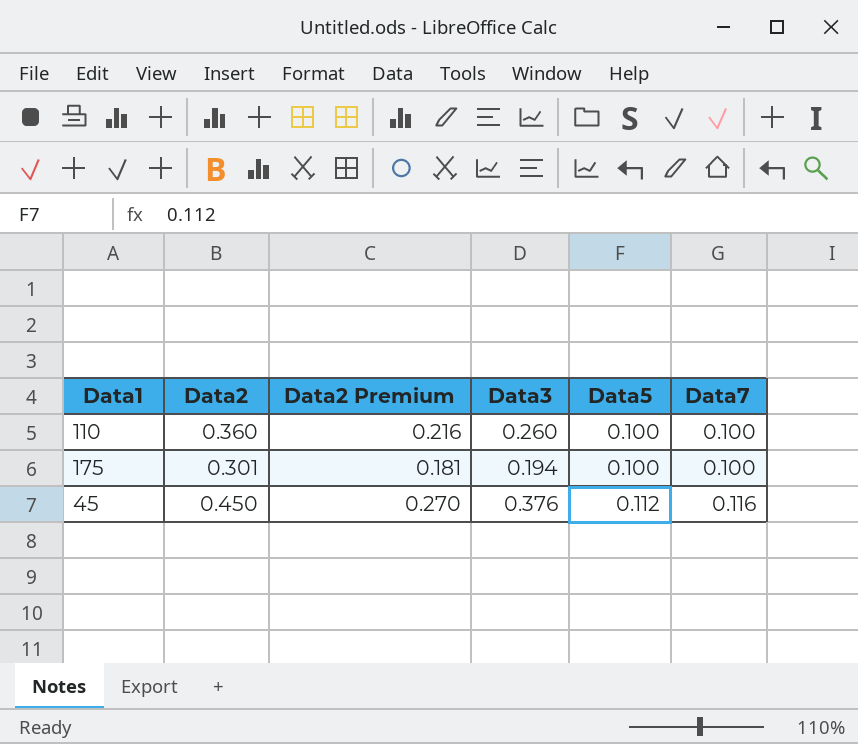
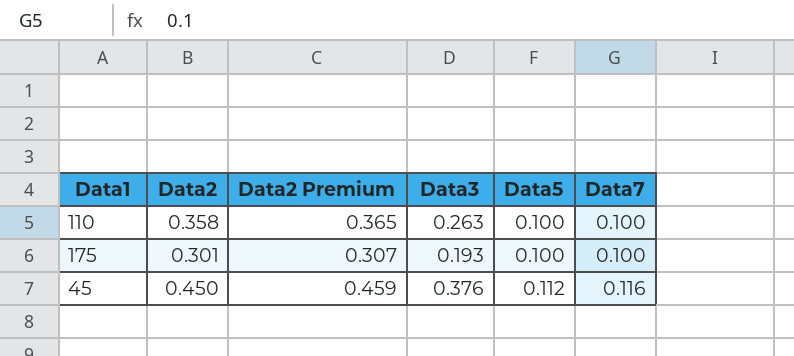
column Data2 Premium | formula: [Data2] * 0.6 -> [Data2] * 1.02
110 | Data2: 0.360 -> 0.358
110 | Data3: 0.260 -> 0.263
175 | Data3: 0.194 -> 0.193

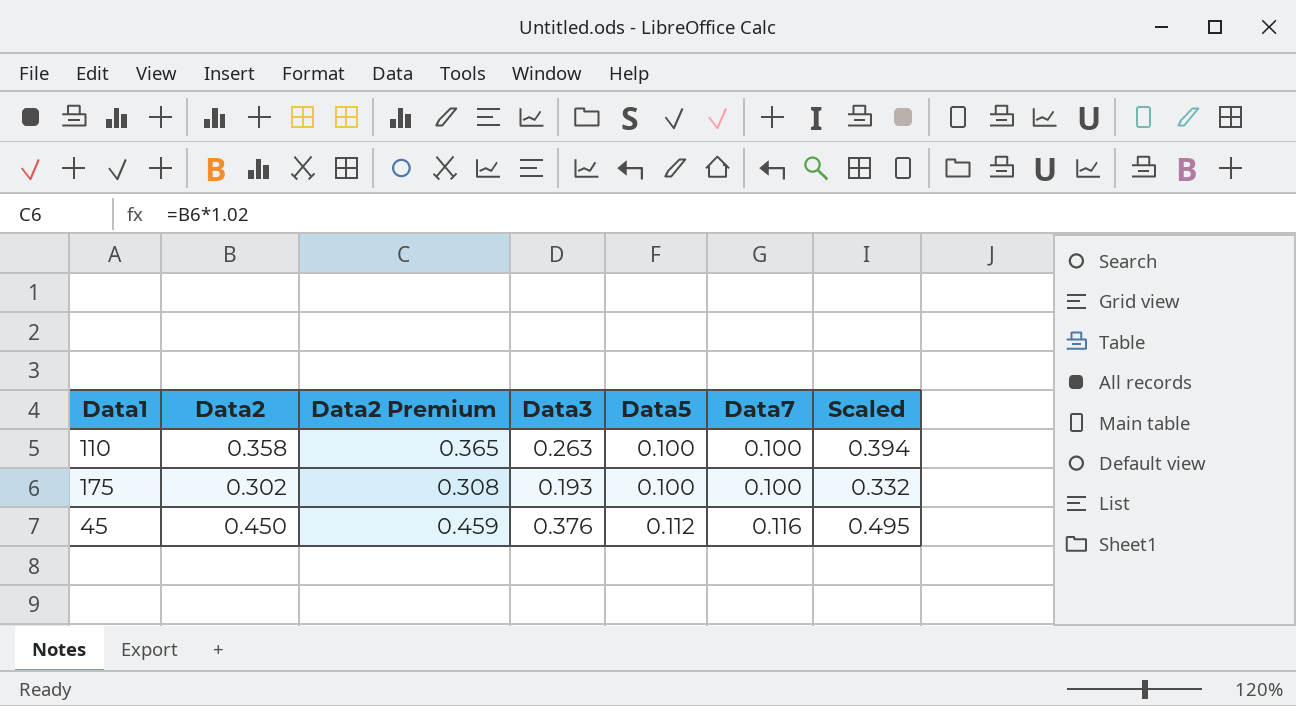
column Scaled | formula: none -> [Data2] * 1.1
175 | Data2: 0.301 -> 0.302
175 | Data2 Premium: 0.307 -> 0.308

